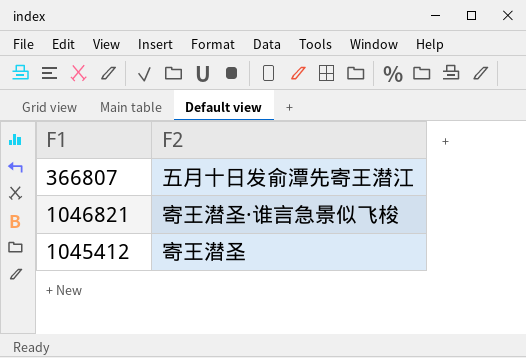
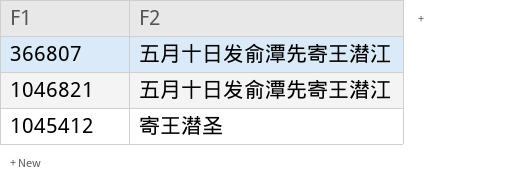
1046821 | F2: 寄王潜圣·谁言急景似飞梭 -> 五月十日发俞潭先寄王潜江

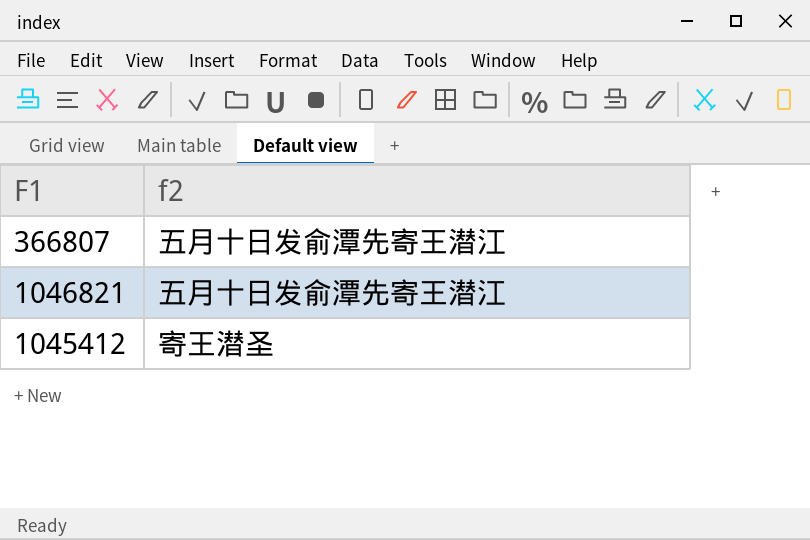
column name: F2 -> f2

